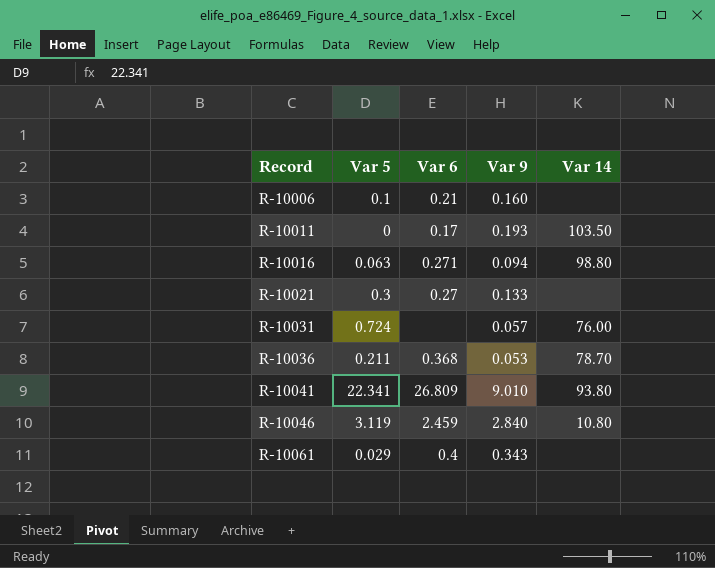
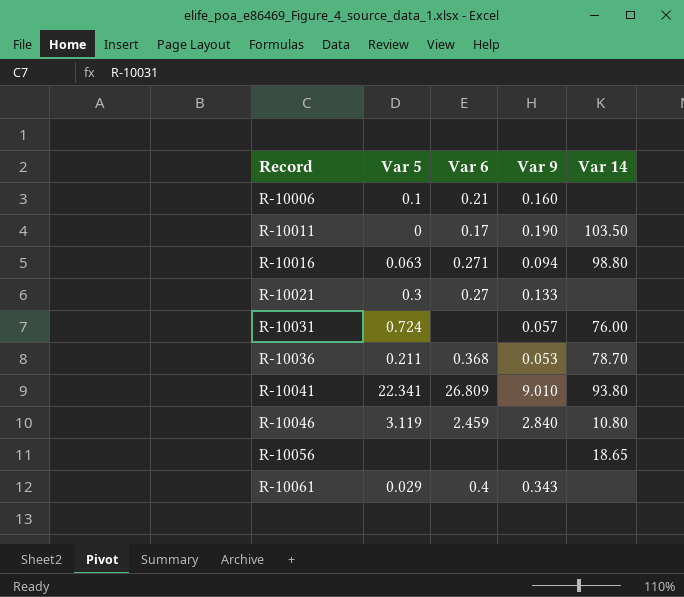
R-10011 | Var 9: 0.193 -> 0.190
row R-10056: none -> none | none | none | 18.65

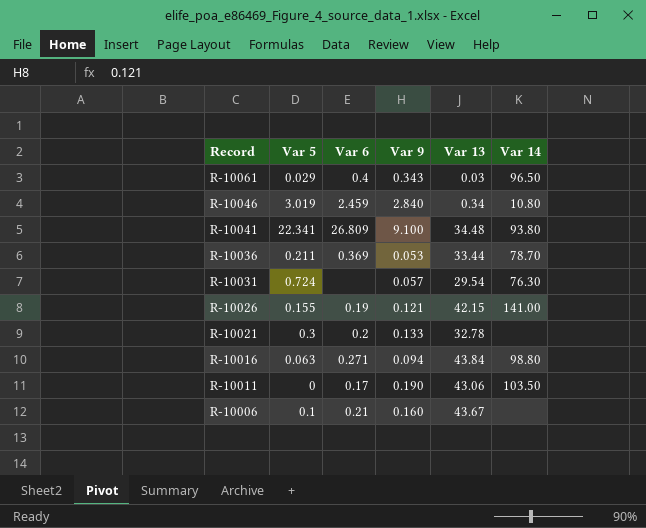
row order: Record ascending -> Record descending
column Var 13 | position: none -> 5
row R-10056: none | none | none | 18.65 -> none
R-10061 | Var 14: none -> 96.50
R-10046 | Var 5: 3.119 -> 3.019
R-10041 | Var 9: 9.010 -> 9.100
R-10036 | Var 6: 0.368 -> 0.369
R-10031 | Var 14: 76.00 -> 76.30
row R-10026: none -> 0.155 | 0.19 | 0.121 | 42.15 | 141.00
R-10021 | Var 6: 0.27 -> 0.2

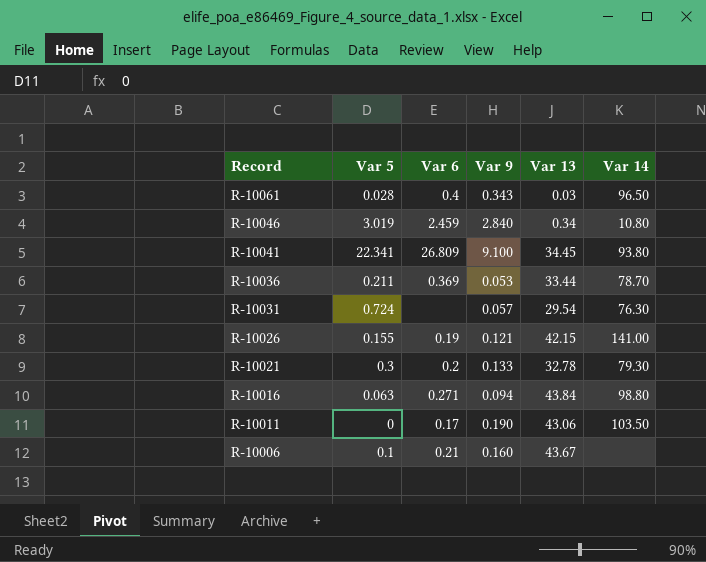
R-10061 | Var 5: 0.029 -> 0.028
R-10041 | Var 13: 34.48 -> 34.45
R-10021 | Var 14: none -> 79.30

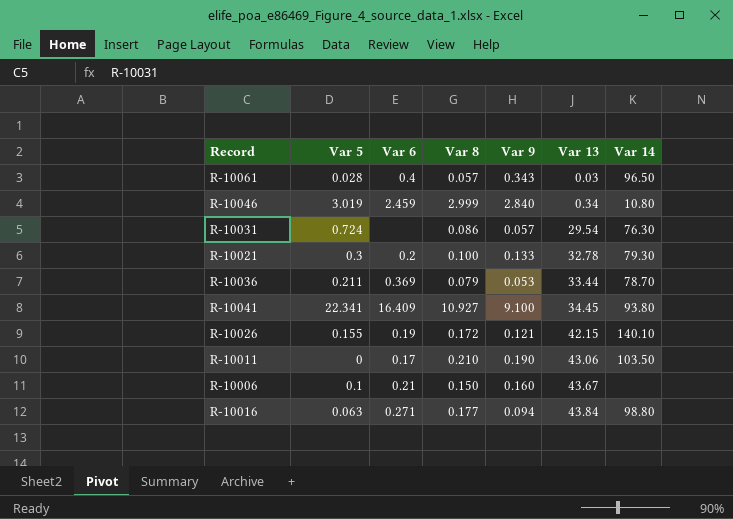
row order: Record descending -> Var 13 ascending
column Var 8 | position: none -> 4
R-10041 | Var 6: 26.809 -> 16.409
R-10026 | Var 14: 141.00 -> 140.10

